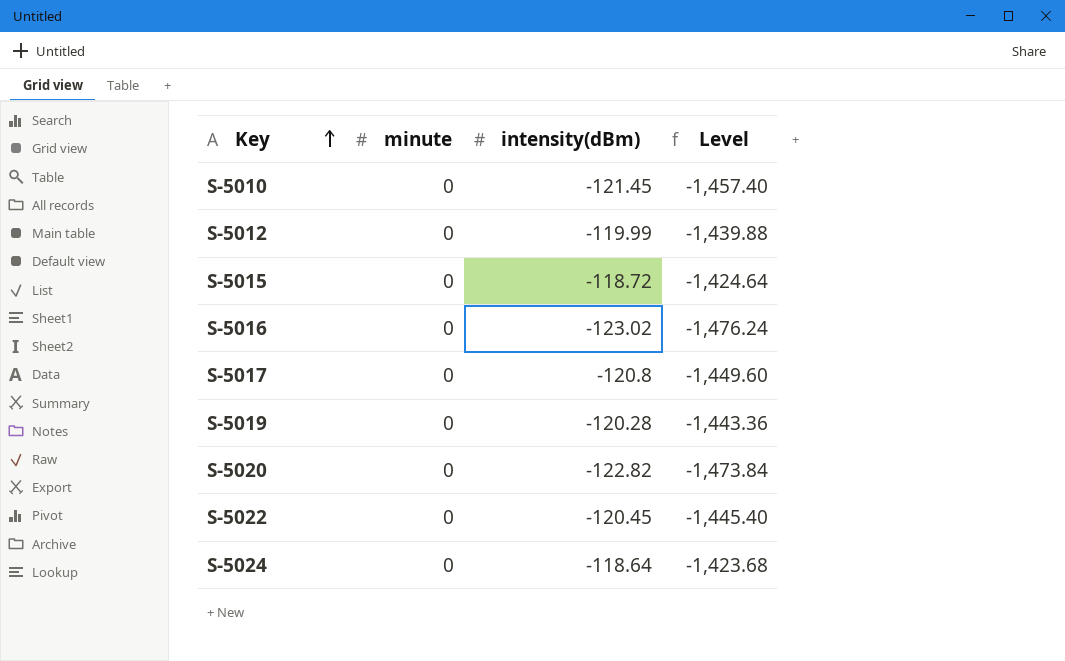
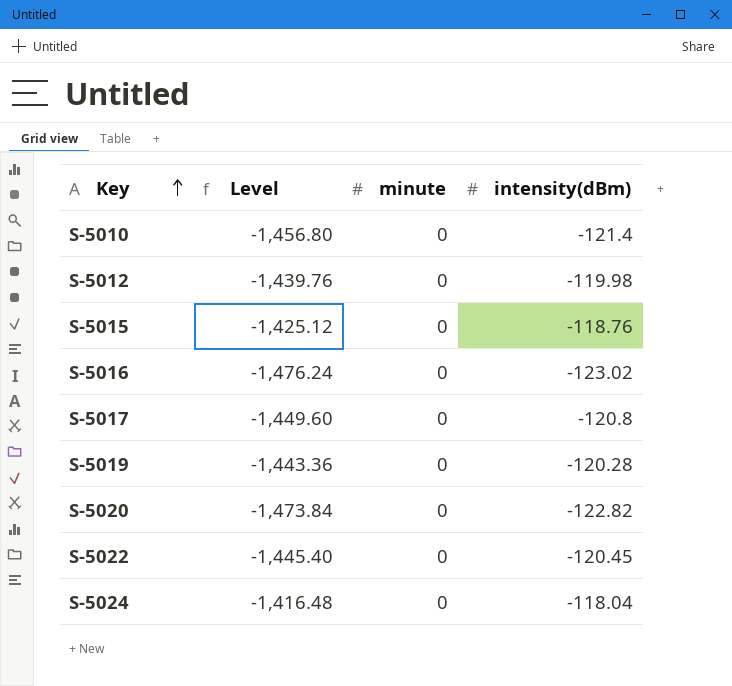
column Level | position: 4 -> 2
S-5010 | Level: -1,457.40 -> -1,456.80
S-5010 | intensity(dBm): -121.45 -> -121.4
S-5012 | Level: -1,439.88 -> -1,439.76
S-5012 | intensity(dBm): -119.99 -> -119.98
S-5015 | Level: -1,424.64 -> -1,425.12
S-5015 | intensity(dBm): -118.72 -> -118.76
S-5024 | Level: -1,423.68 -> -1,416.48
S-5024 | intensity(dBm): -118.64 -> -118.04

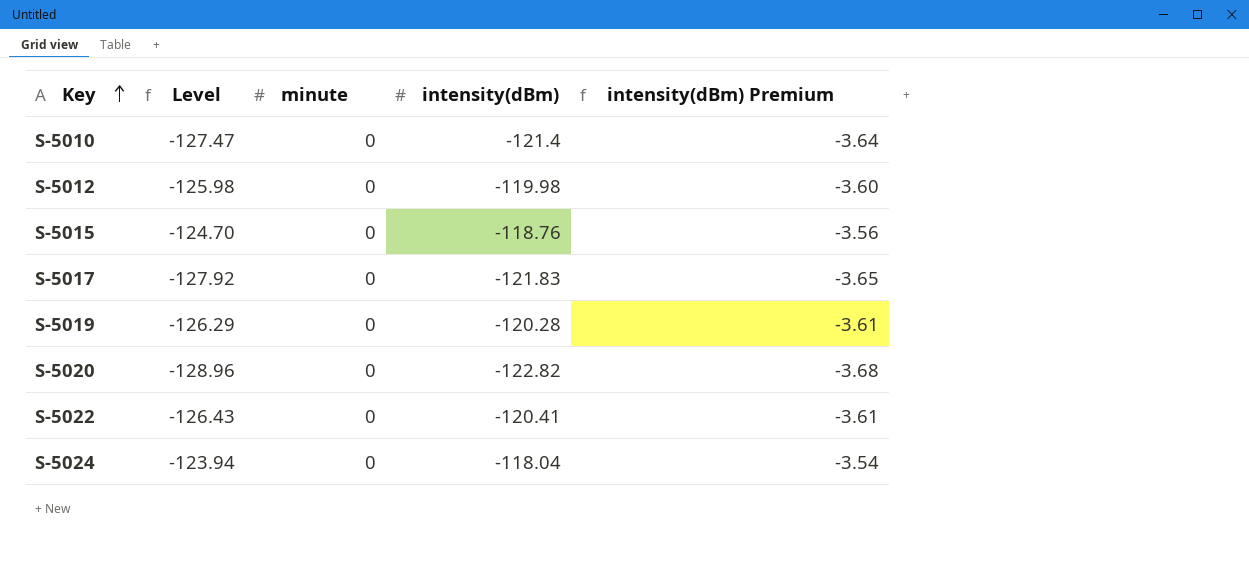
column Level | formula: [intensity(dBm)] * 12 -> [intensity(dBm)] * 1.05
column intensity(dBm) Premium | formula: none -> [intensity(dBm)] * 0.03
row S-5016: -1,476.24 | 0 | -123.02 -> none
S-5017 | intensity(dBm): -120.8 -> -121.83
S-5022 | intensity(dBm): -120.45 -> -120.41

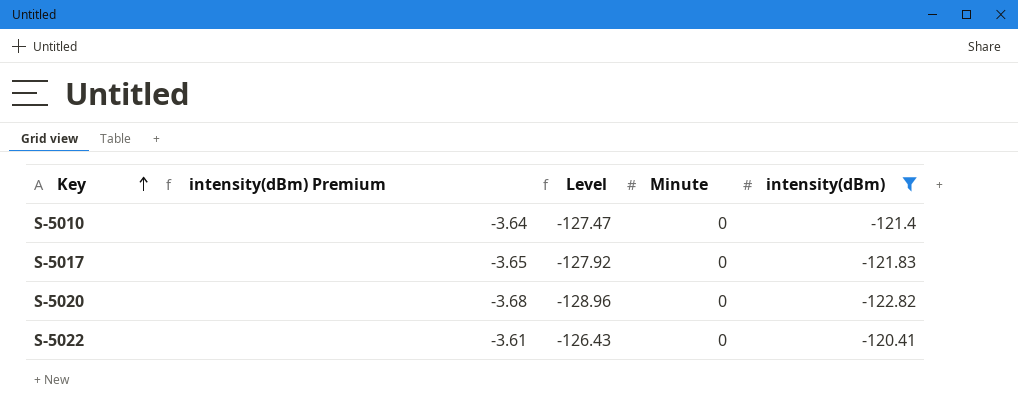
filter: none -> intensity(dBm) <= -120.41
column intensity(dBm) Premium | position: 5 -> 2
column name: minute -> Minute

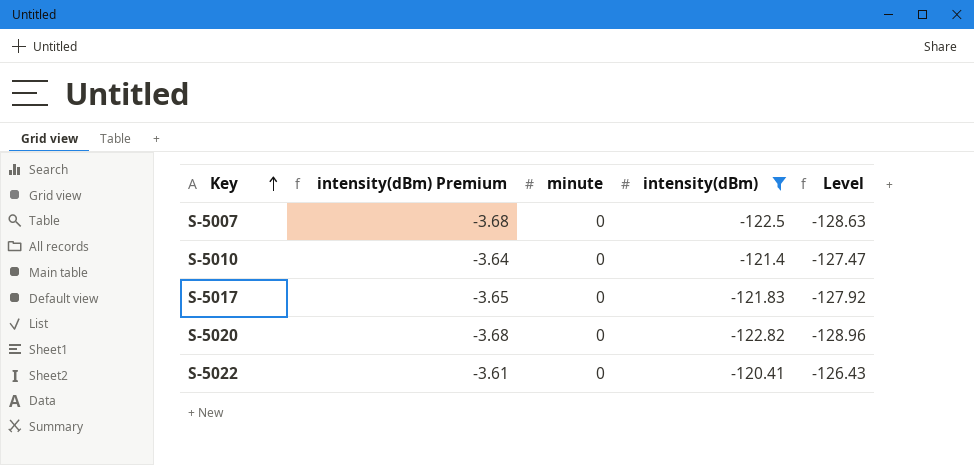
column name: Minute -> minute
column Level | position: 3 -> 5
row S-5007: none -> -3.68 | 0 | -122.5 | -128.63

